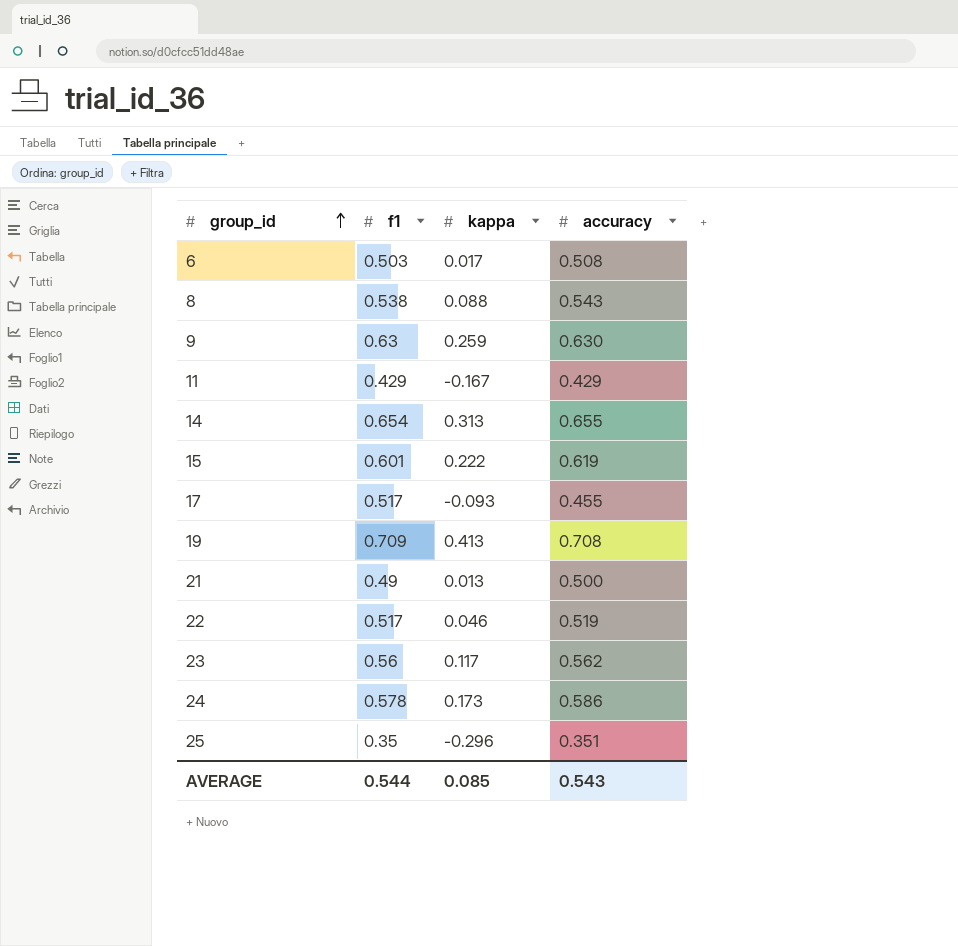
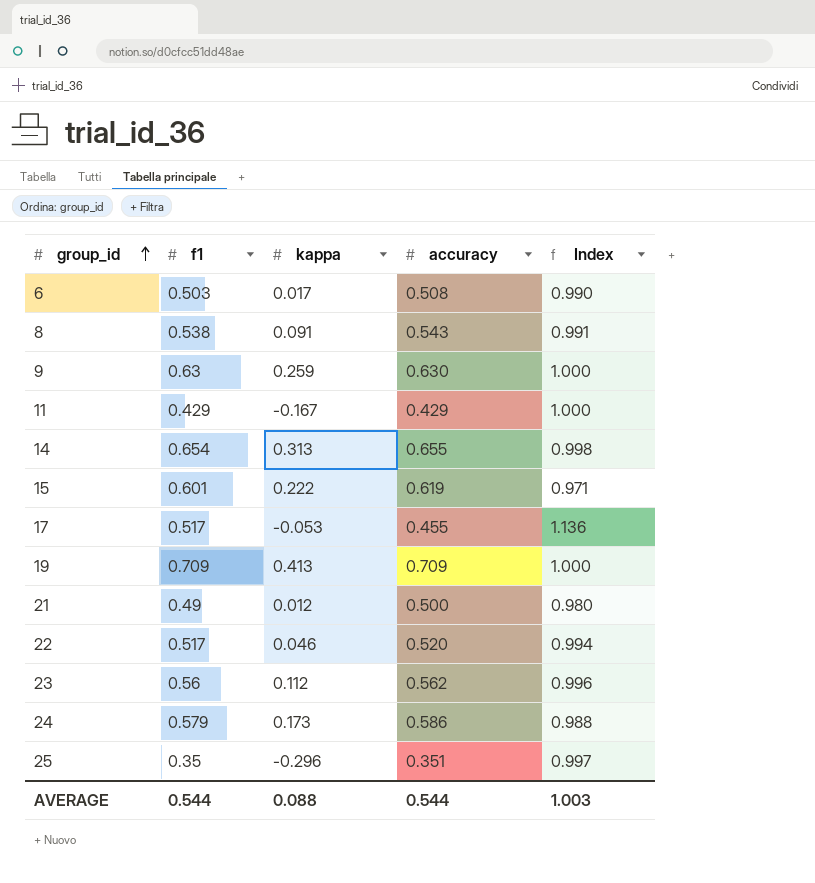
column Index | formula: none -> [f1] / [accuracy]
8 | kappa: 0.088 -> 0.091
17 | kappa: -0.093 -> -0.053
19 | accuracy: 0.708 -> 0.709
21 | kappa: 0.013 -> 0.012
22 | accuracy: 0.519 -> 0.520
23 | kappa: 0.117 -> 0.112
24 | f1: 0.578 -> 0.579
AVERAGE | kappa: 0.085 -> 0.088
AVERAGE | accuracy: 0.543 -> 0.544

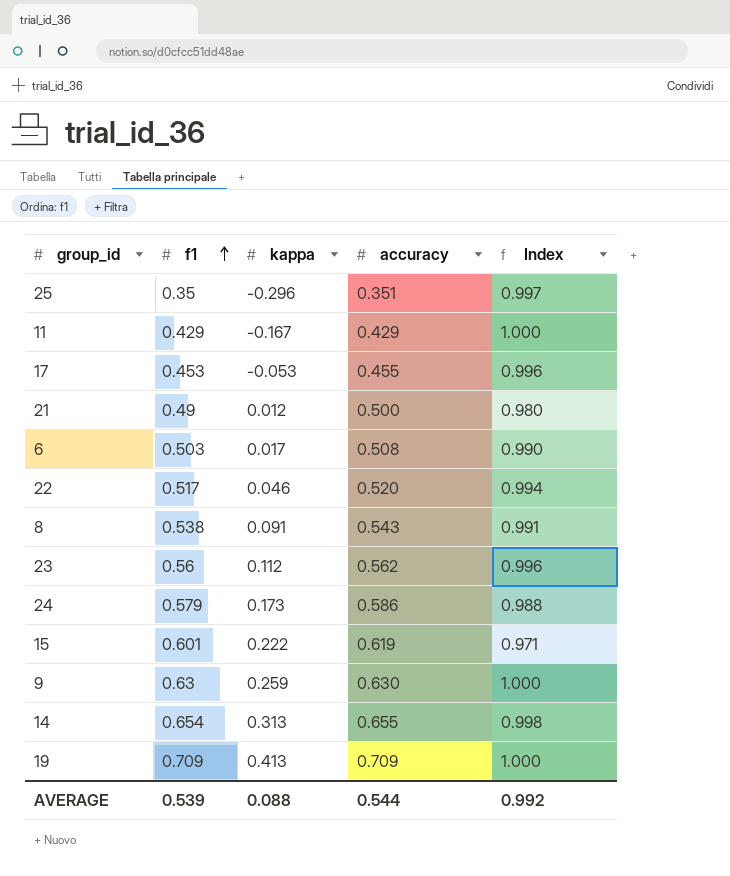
row order: group_id ascending -> f1 ascending
17 | f1: 0.517 -> 0.453
17 | Index: 1.136 -> 0.996
AVERAGE | f1: 0.544 -> 0.539
AVERAGE | Index: 1.003 -> 0.992

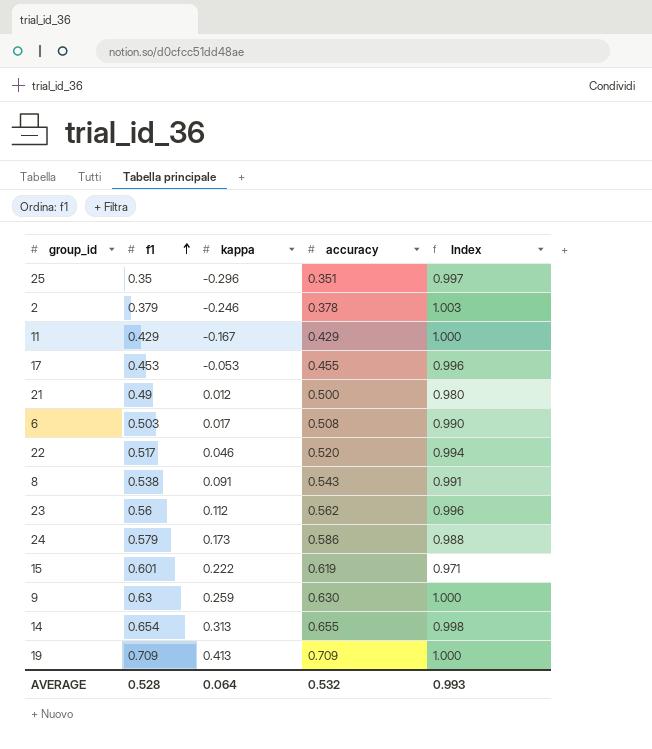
row 2: none -> 0.379 | -0.246 | 0.378 | 1.003
AVERAGE | f1: 0.539 -> 0.528
AVERAGE | kappa: 0.088 -> 0.064
AVERAGE | accuracy: 0.544 -> 0.532
AVERAGE | Index: 0.992 -> 0.993

